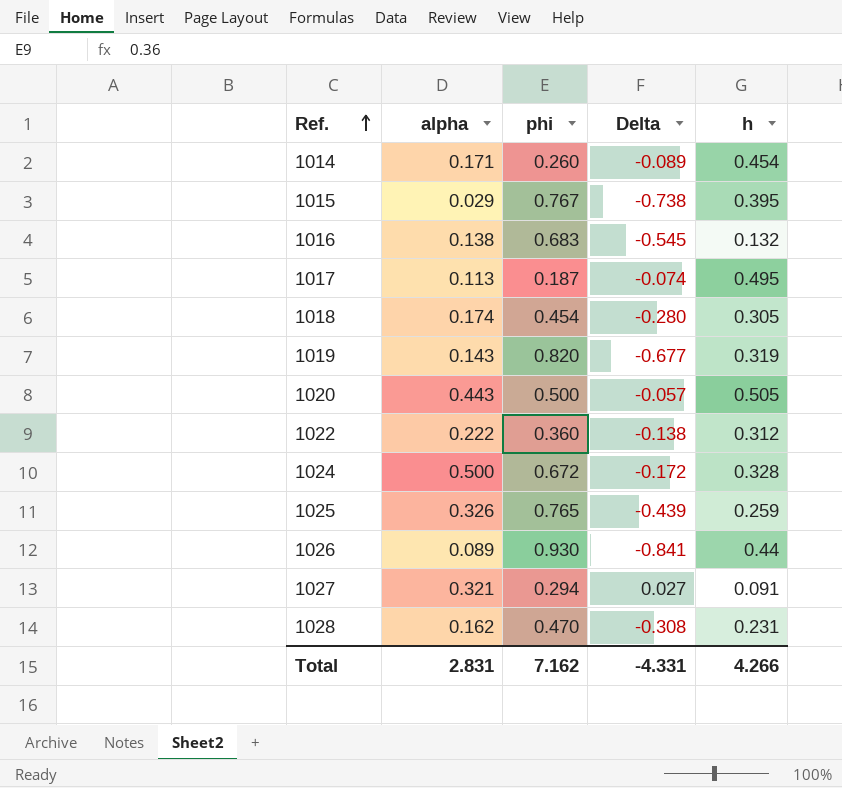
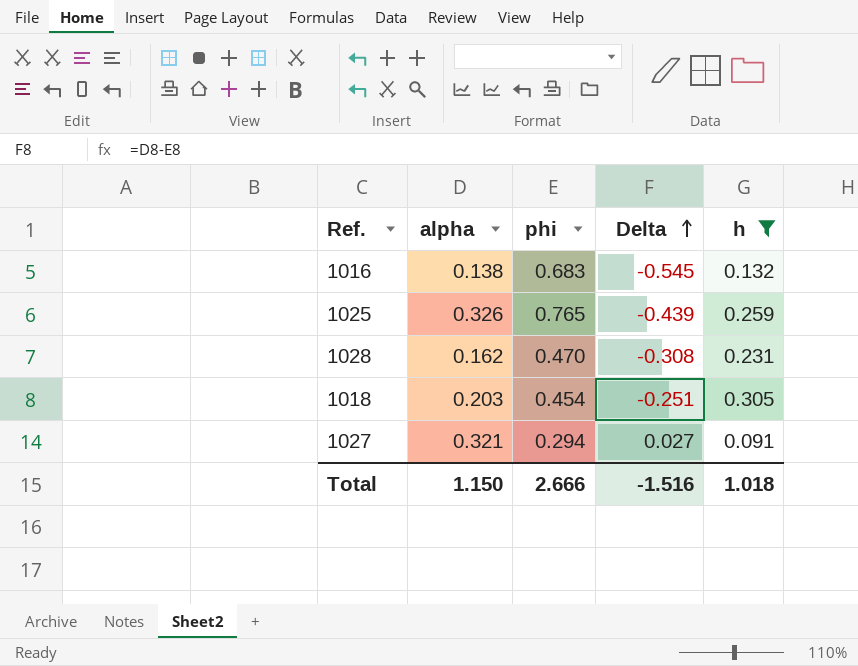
filter: none -> h <= 0.305
row order: Ref. ascending -> Delta ascending
1018 | alpha: 0.174 -> 0.203
1018 | Delta: -0.280 -> -0.251
Total | alpha: 2.831 -> 1.150
Total | phi: 7.162 -> 2.666
Total | Delta: -4.331 -> -1.516
Total | h: 4.266 -> 1.018

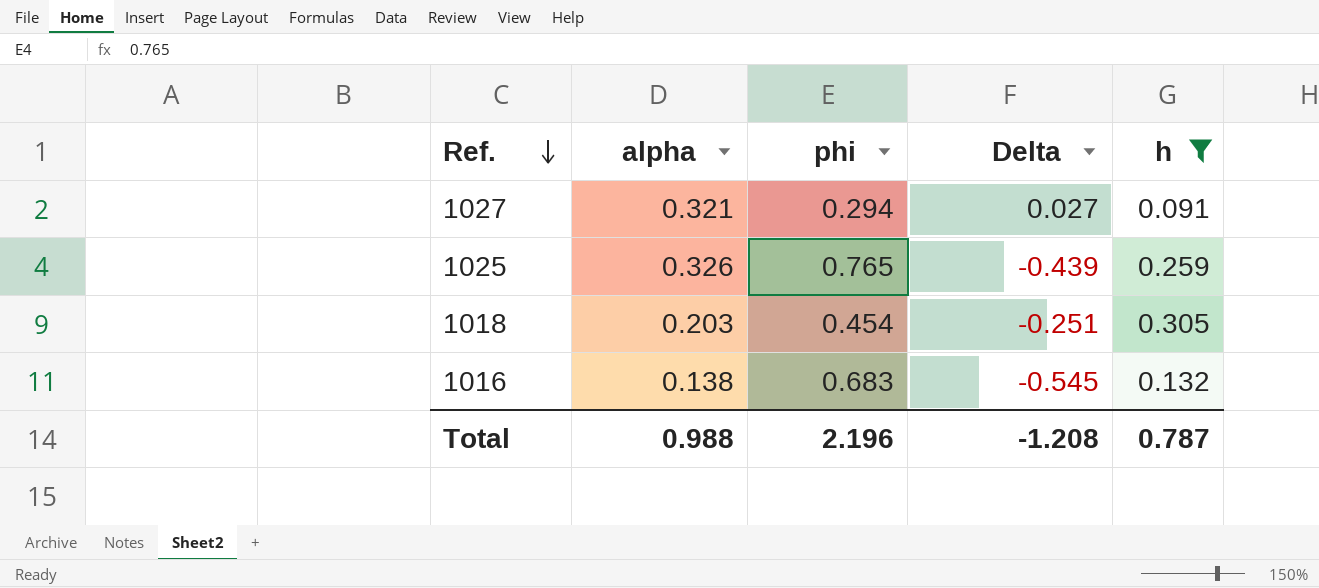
row order: Delta ascending -> Ref. descending
row 1028: 0.162 | 0.470 | -0.308 | 0.231 -> none
Total | alpha: 1.150 -> 0.988
Total | phi: 2.666 -> 2.196
Total | Delta: -1.516 -> -1.208
Total | h: 1.018 -> 0.787

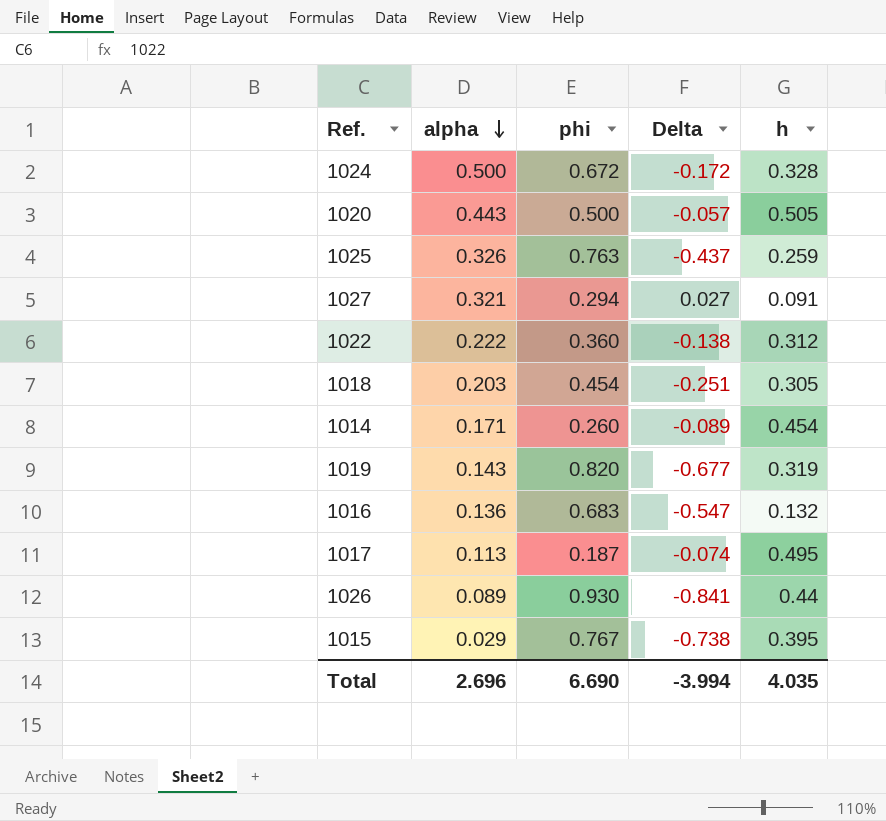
filter: h <= 0.305 -> none
row order: Ref. descending -> alpha descending
1025 | phi: 0.765 -> 0.763
1025 | Delta: -0.439 -> -0.437
1016 | alpha: 0.138 -> 0.136
1016 | Delta: -0.545 -> -0.547
Total | alpha: 0.988 -> 2.696
Total | phi: 2.196 -> 6.690
Total | Delta: -1.208 -> -3.994
Total | h: 0.787 -> 4.035

